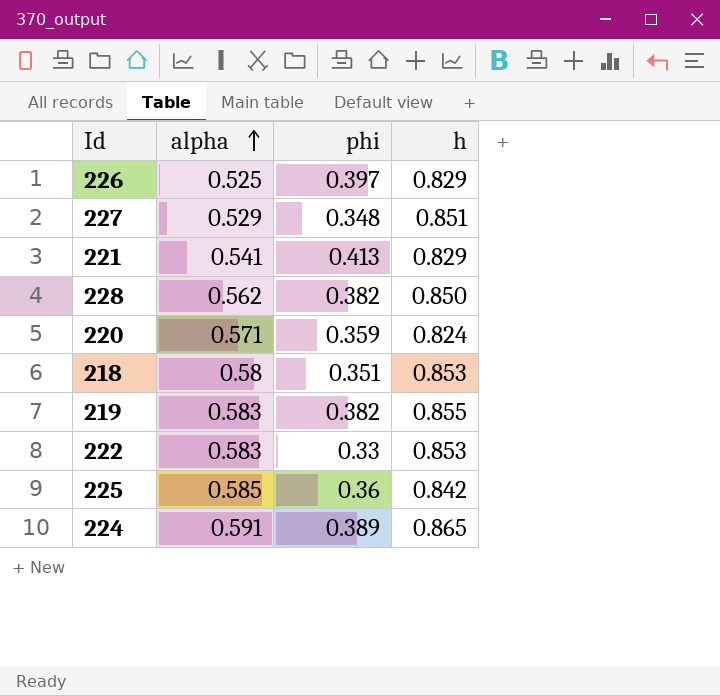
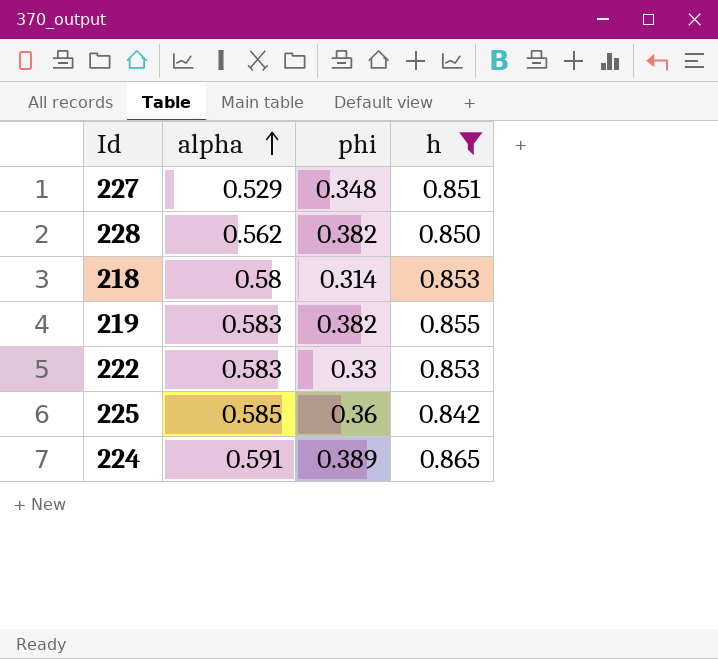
filter: none -> h >= 0.842
218 | phi: 0.351 -> 0.314

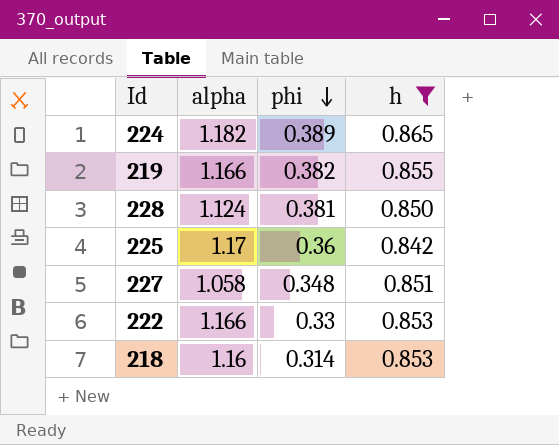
row order: alpha ascending -> phi descending
224 | alpha: 0.591 -> 1.182
219 | alpha: 0.583 -> 1.166
228 | alpha: 0.562 -> 1.124
228 | phi: 0.382 -> 0.381
225 | alpha: 0.585 -> 1.17
227 | alpha: 0.529 -> 1.058
222 | alpha: 0.583 -> 1.166
218 | alpha: 0.58 -> 1.16

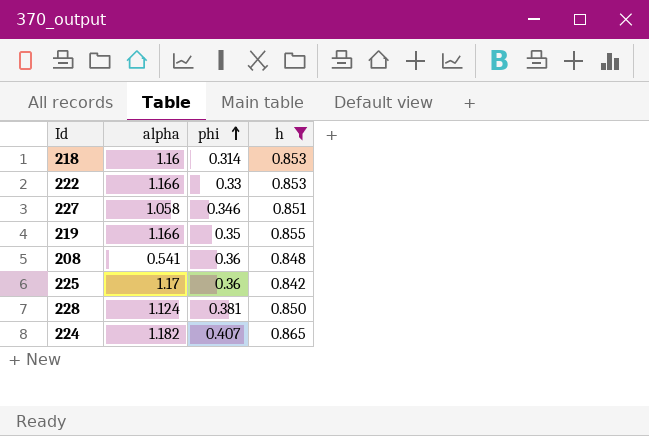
row order: phi descending -> phi ascending
227 | phi: 0.348 -> 0.346
219 | phi: 0.382 -> 0.35
row 208: none -> 0.541 | 0.36 | 0.848
224 | phi: 0.389 -> 0.407

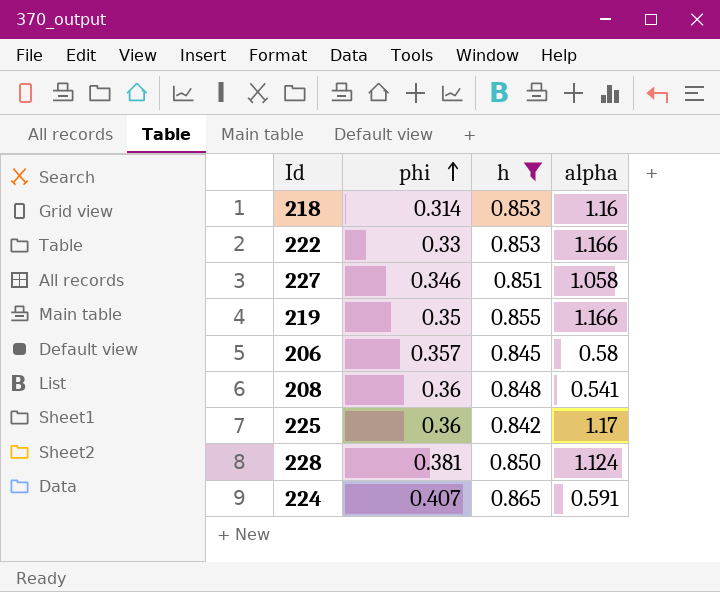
column alpha | position: 2 -> 4
row 206: none -> 0.357 | 0.845 | 0.58
224 | alpha: 1.182 -> 0.591

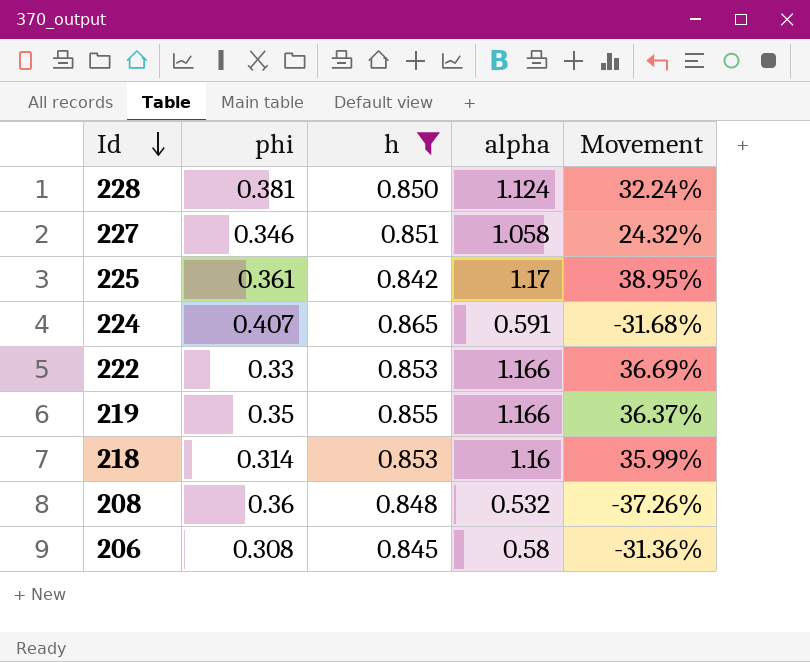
row order: phi ascending -> Id descending
column Movement | formula: none -> ([alpha] - [h]) / [h]
225 | phi: 0.36 -> 0.361
208 | alpha: 0.541 -> 0.532
206 | phi: 0.357 -> 0.308

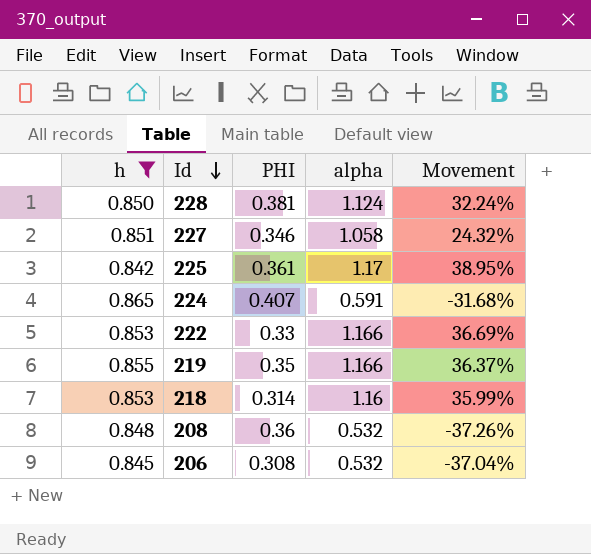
column h | position: 3 -> 1
column name: phi -> PHI
206 | alpha: 0.58 -> 0.532
206 | Movement: -31.36% -> -37.04%

